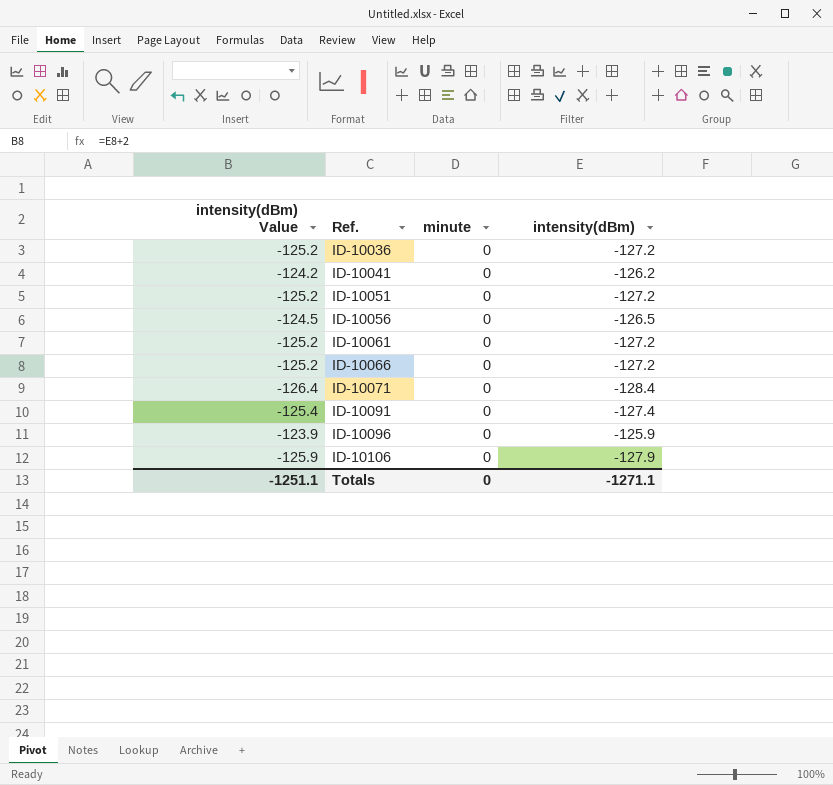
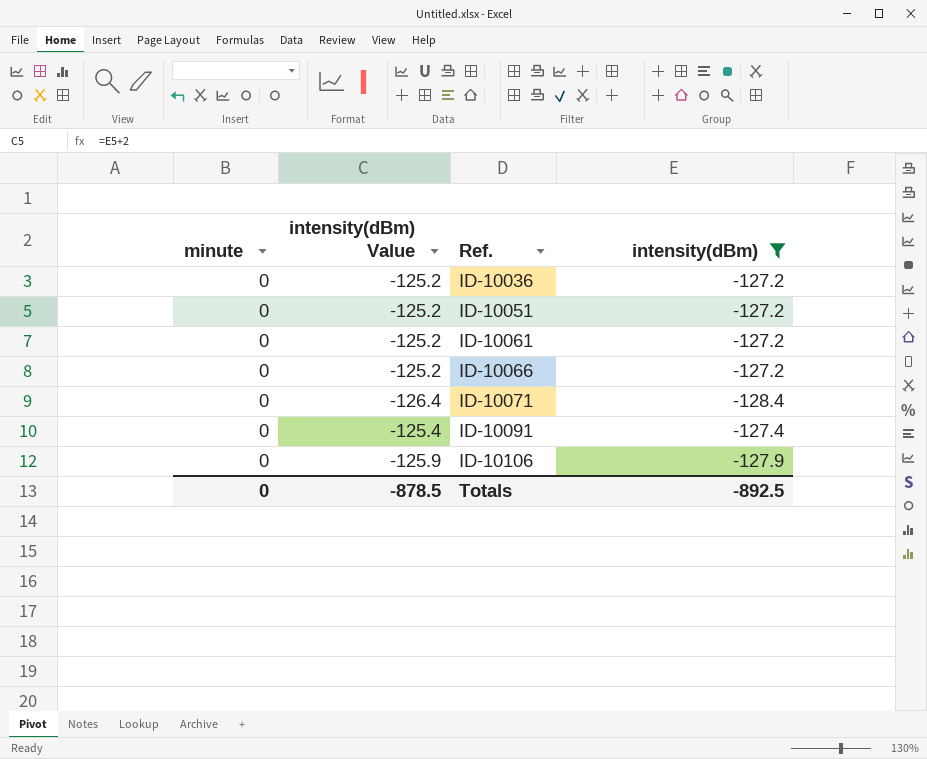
filter: none -> intensity(dBm) <= -127.2
column minute | position: 3 -> 1
Totals | intensity(dBm) Value: -1251.1 -> -878.5
Totals | intensity(dBm): -1271.1 -> -892.5

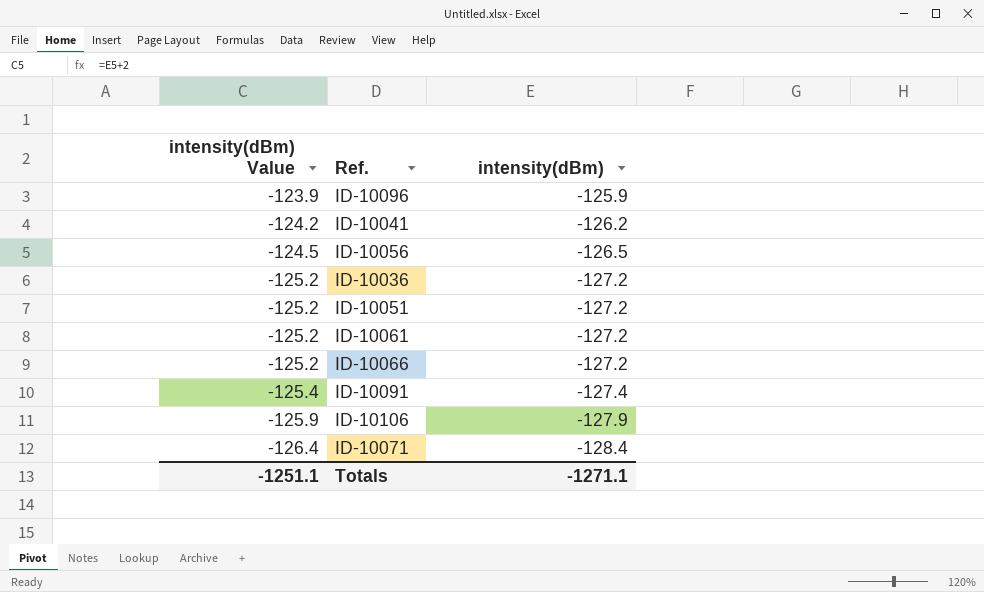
filter: intensity(dBm) <= -127.2 -> none
row order: Ref. ascending -> intensity(dBm) Value descending
column minute | position: 1 -> none
Totals | intensity(dBm) Value: -878.5 -> -1251.1
Totals | intensity(dBm): -892.5 -> -1271.1

